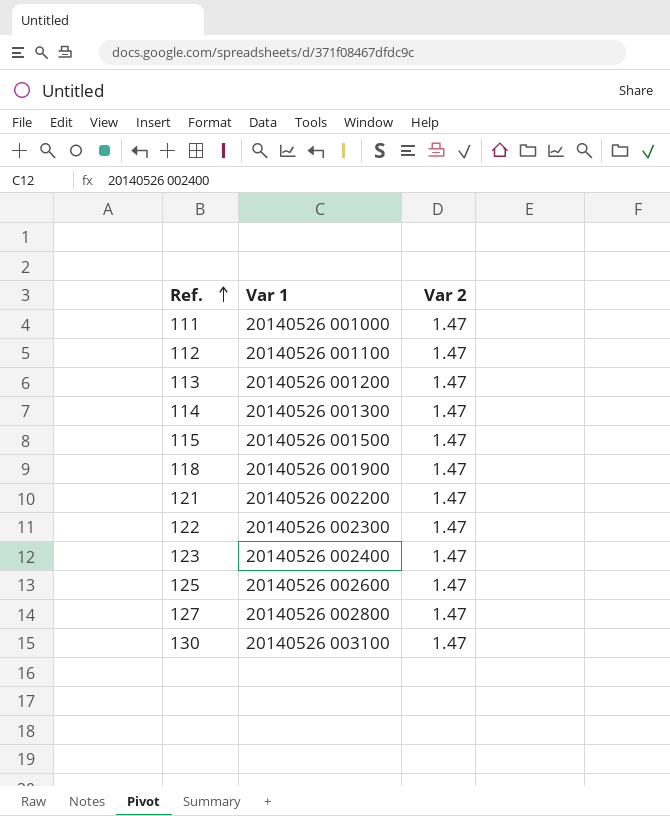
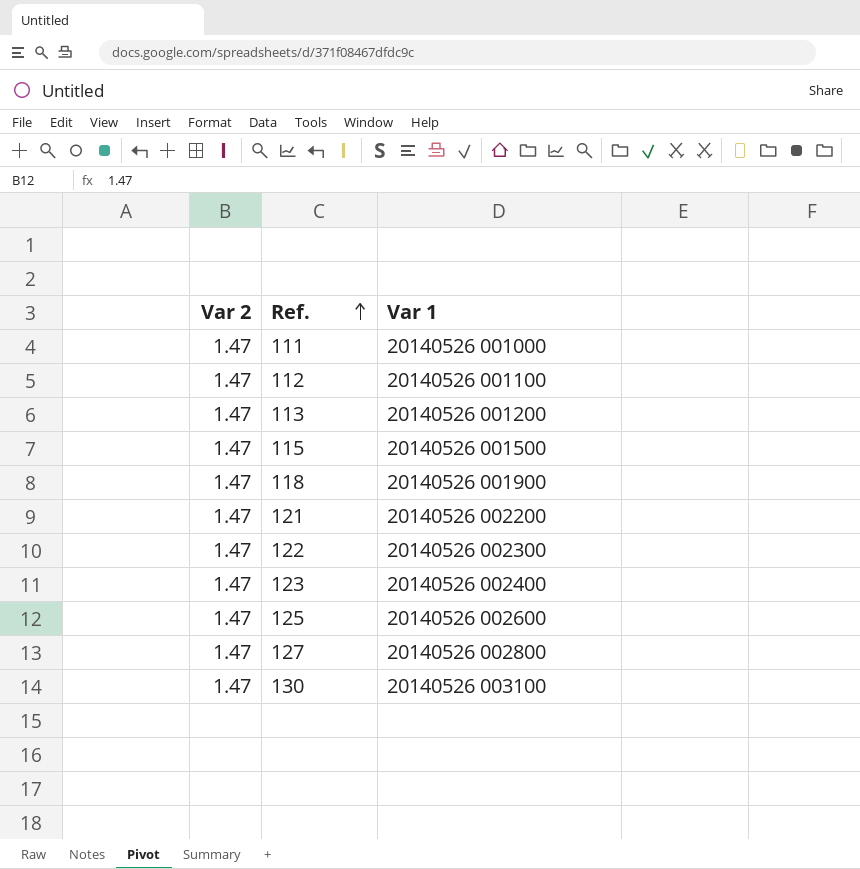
column Var 2 | position: 3 -> 1
row 114: 20140526 001300 | 1.47 -> none

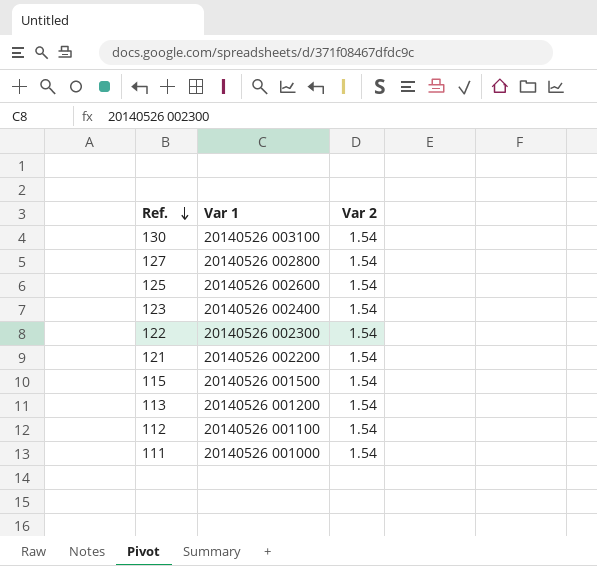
row order: Ref. ascending -> Ref. descending
column Var 2 | position: 1 -> 3
row 118: 1.47 | 20140526 001900 -> none
130 | Var 2: 1.47 -> 1.54
127 | Var 2: 1.47 -> 1.54
125 | Var 2: 1.47 -> 1.54
123 | Var 2: 1.47 -> 1.54
122 | Var 2: 1.47 -> 1.54
121 | Var 2: 1.47 -> 1.54
115 | Var 2: 1.47 -> 1.54
113 | Var 2: 1.47 -> 1.54
112 | Var 2: 1.47 -> 1.54
111 | Var 2: 1.47 -> 1.54

